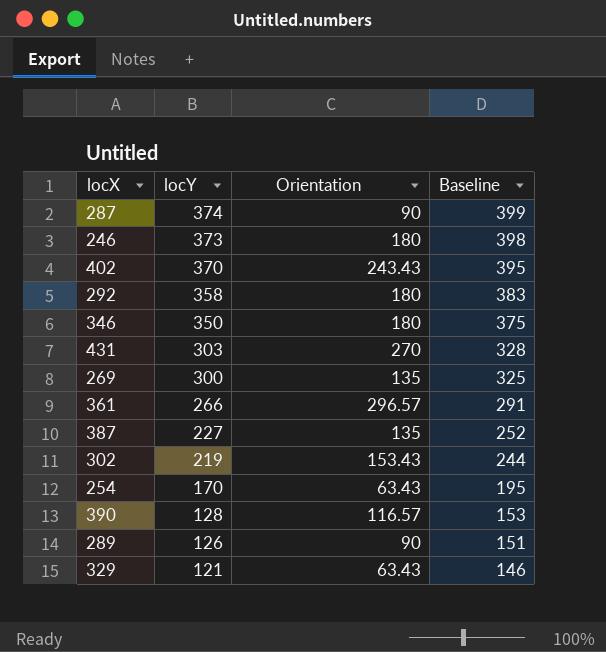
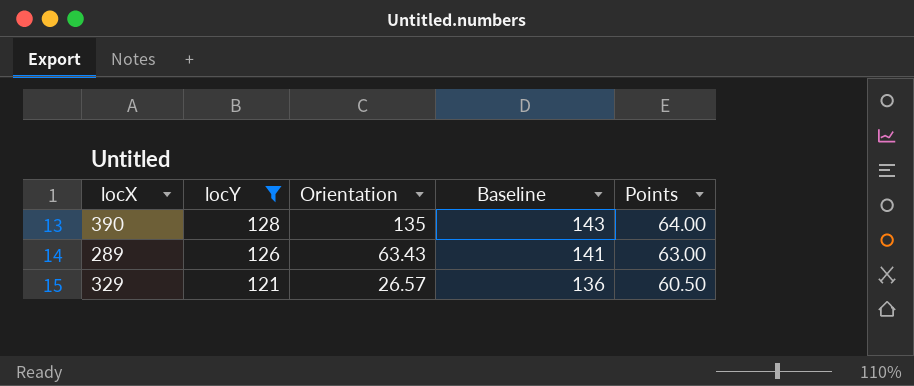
filter: none -> locY <= 128
column Baseline | formula: [locY] + 25 -> [locY] + 15
column Points | formula: none -> [locY] * 0.5
390 | Orientation: 116.57 -> 135
289 | Orientation: 90 -> 63.43
329 | Orientation: 63.43 -> 26.57

